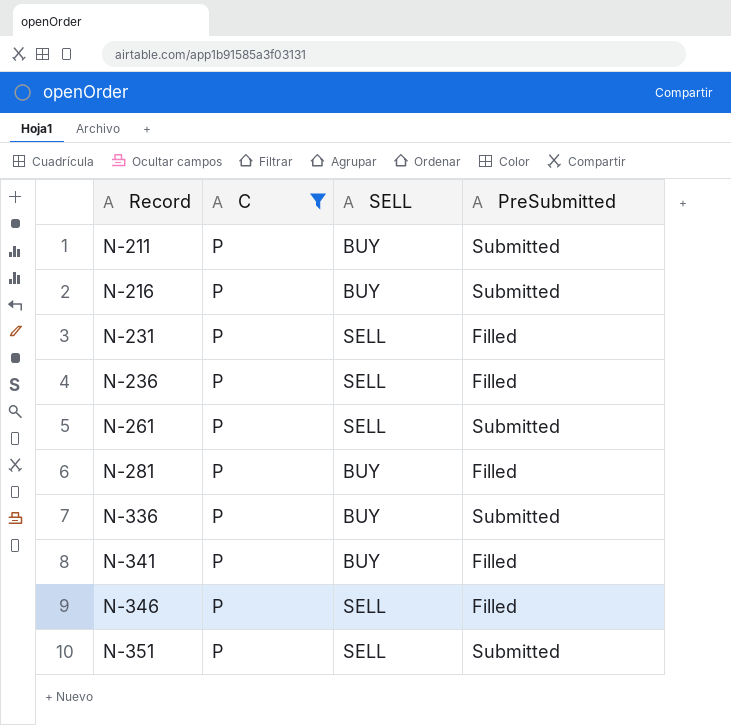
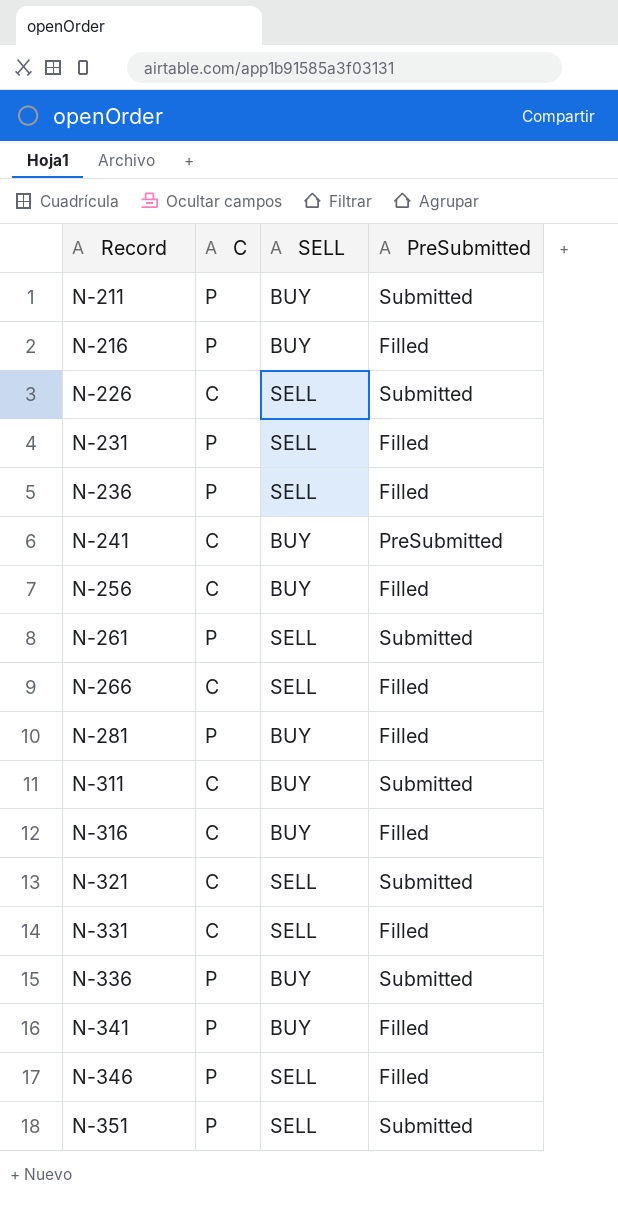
filter: C = P -> none
N-216 | PreSubmitted: Submitted -> Filled

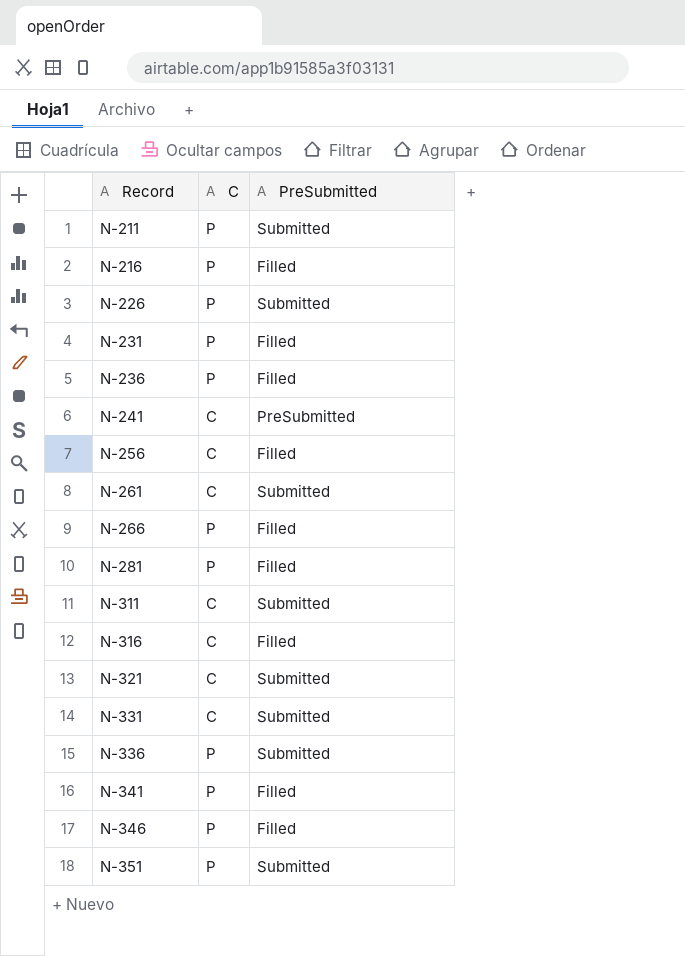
column SELL | position: 3 -> none
N-226 | C: C -> P
N-261 | C: P -> C
N-266 | C: C -> P
N-331 | PreSubmitted: Filled -> Submitted

